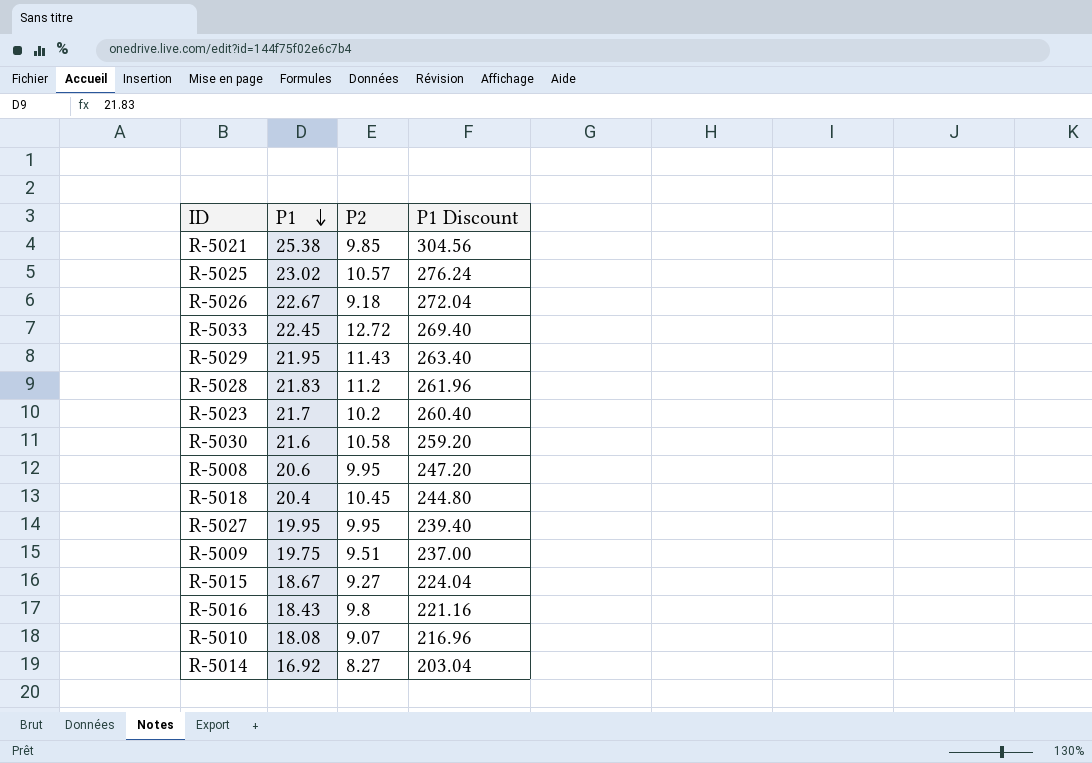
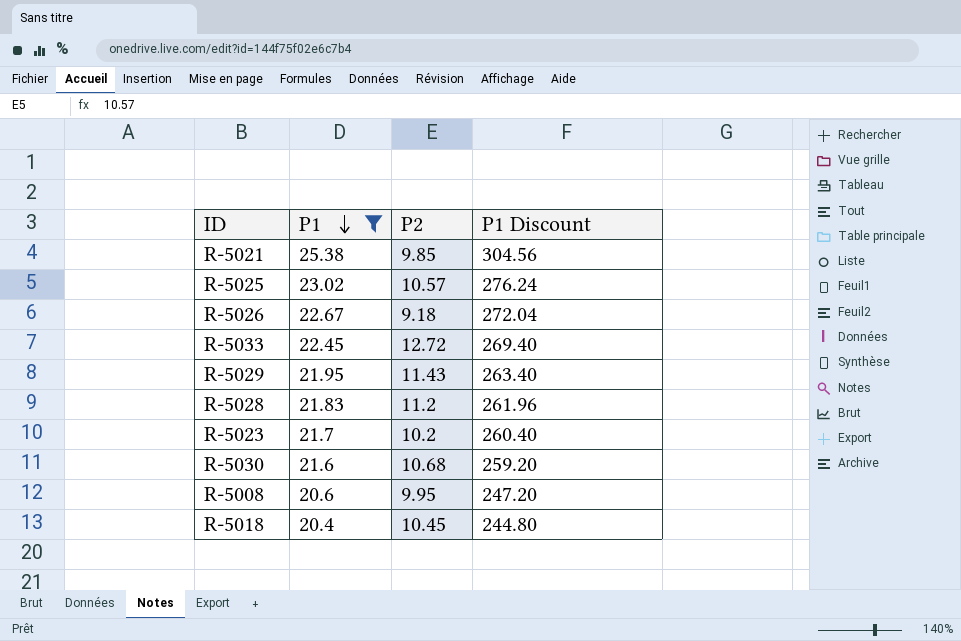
filter: none -> P1 >= 20.4
R-5030 | P2: 10.58 -> 10.68

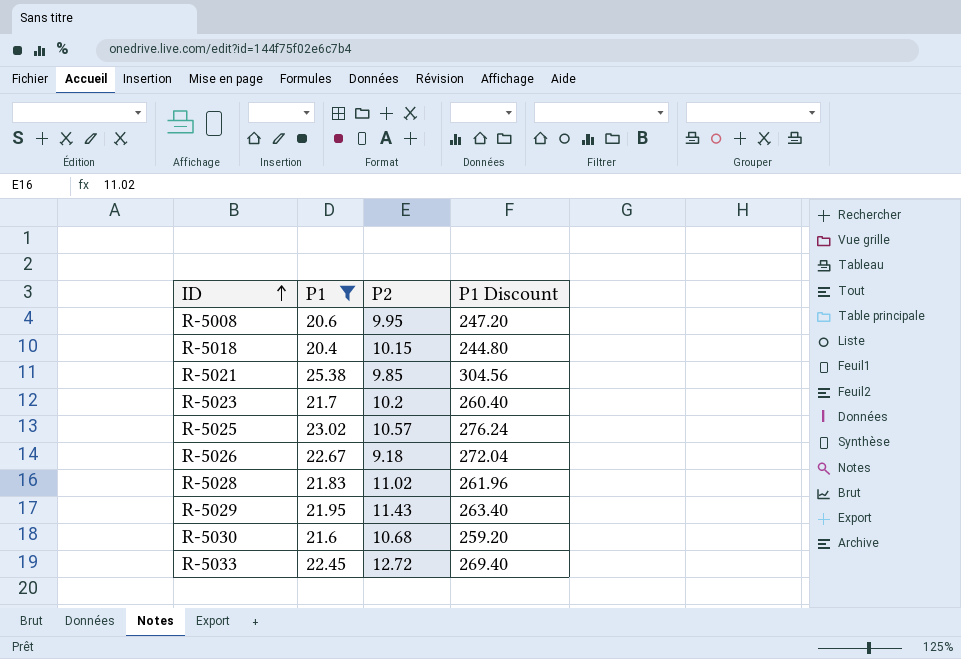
row order: P1 descending -> ID ascending
R-5018 | P2: 10.45 -> 10.15
R-5028 | P2: 11.2 -> 11.02

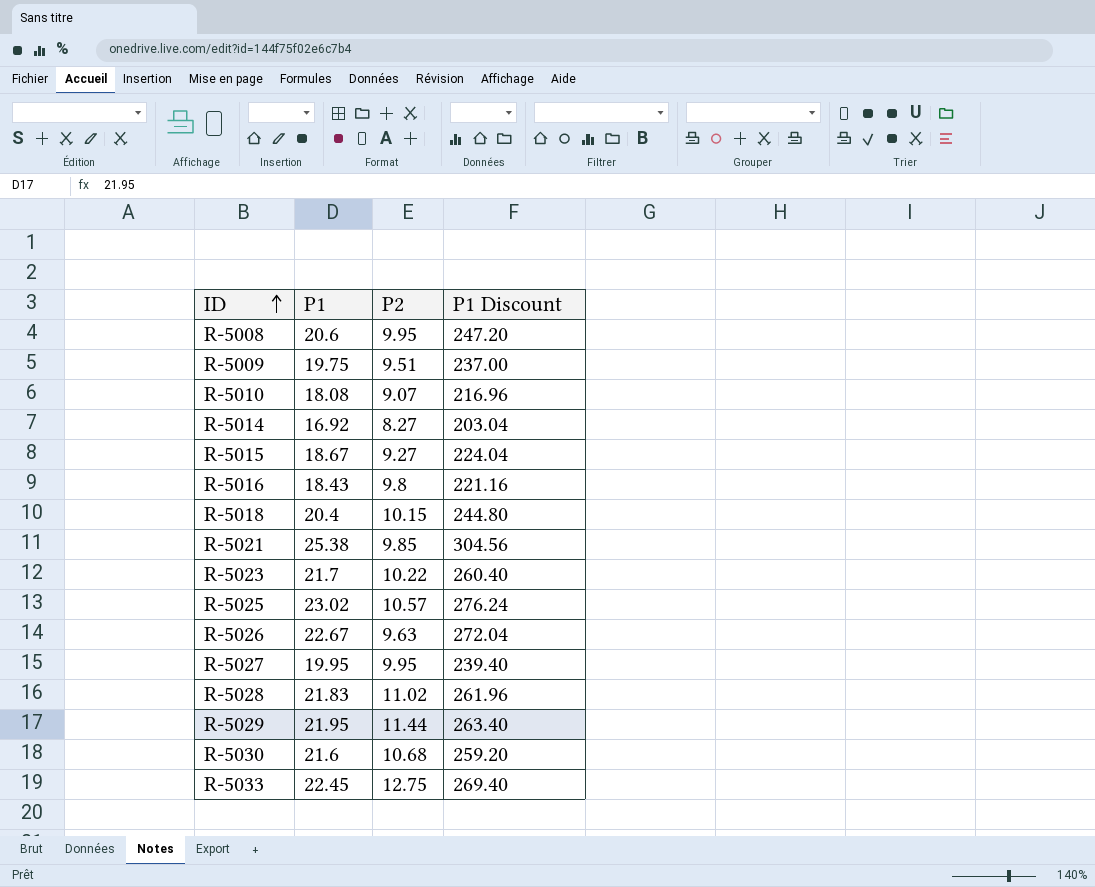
filter: P1 >= 20.4 -> none
R-5023 | P2: 10.2 -> 10.22
R-5026 | P2: 9.18 -> 9.63
R-5029 | P2: 11.43 -> 11.44
R-5033 | P2: 12.72 -> 12.75

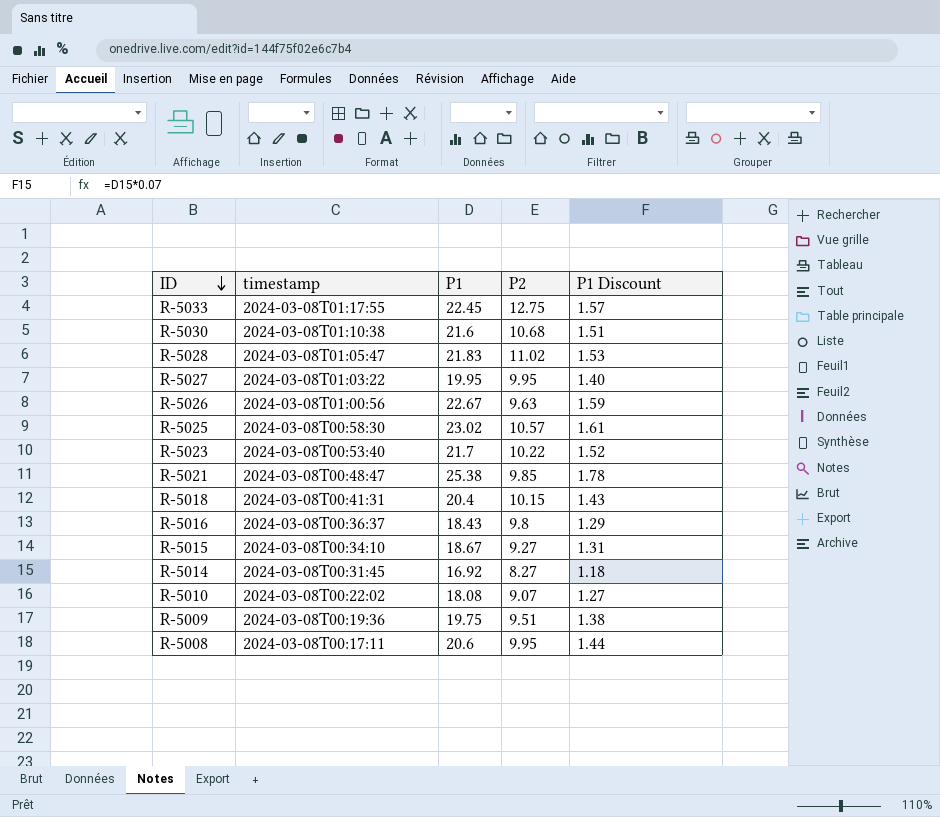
row order: ID ascending -> ID descending
column timestamp | position: none -> 2
column P1 Discount | formula: [P1] * 12 -> [P1] * 0.07
row R-5029: 21.95 | 11.44 | 263.40 -> none

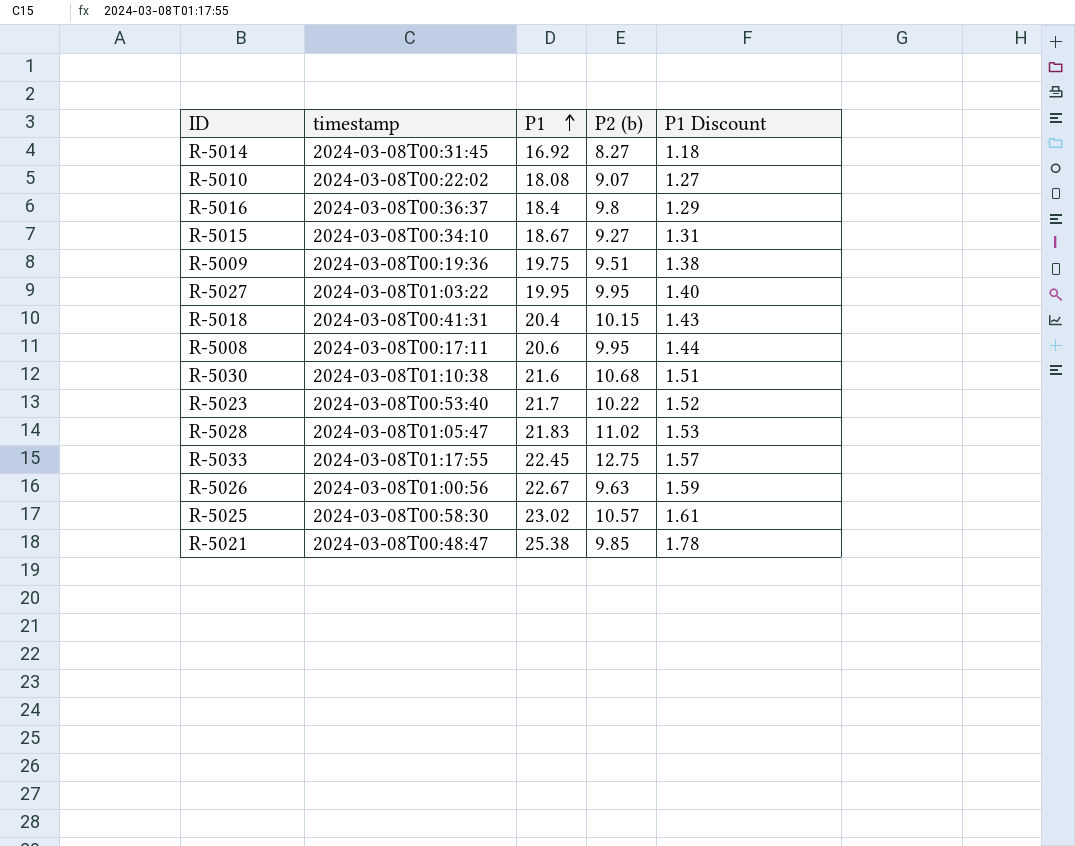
row order: ID descending -> P1 ascending
column name: P2 -> P2 (b)
R-5016 | P1: 18.43 -> 18.4

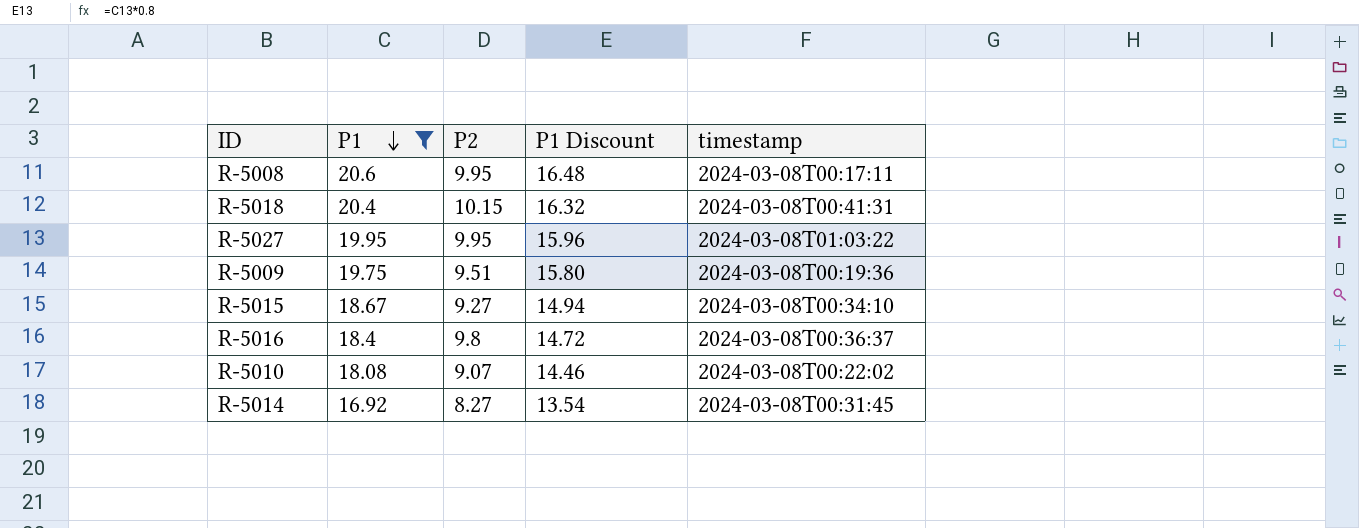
filter: none -> P1 <= 20.6
row order: P1 ascending -> P1 descending
column name: P2 (b) -> P2
column P1 Discount | formula: [P1] * 0.07 -> [P1] * 0.8
column timestamp | position: 2 -> 5

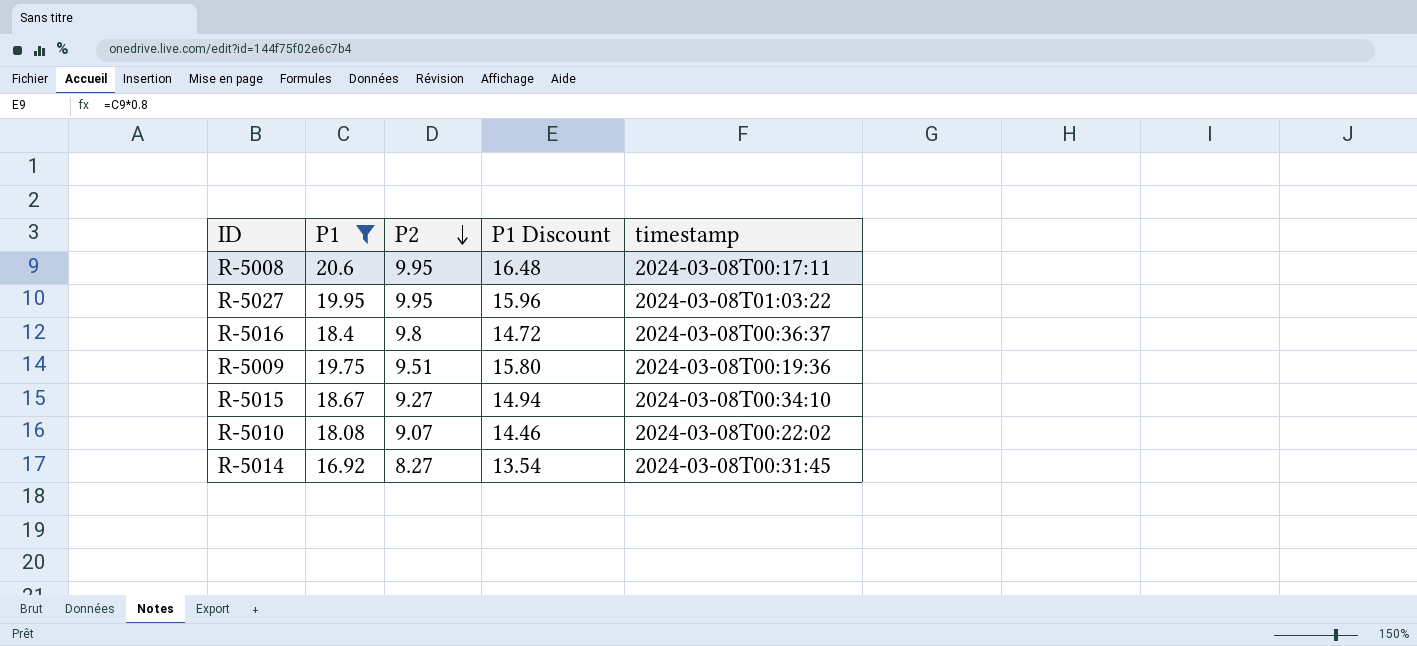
row order: P1 descending -> P2 descending
row R-5018: 20.4 | 10.15 | 16.32 | 2024-03-08T00:41:31 -> none

